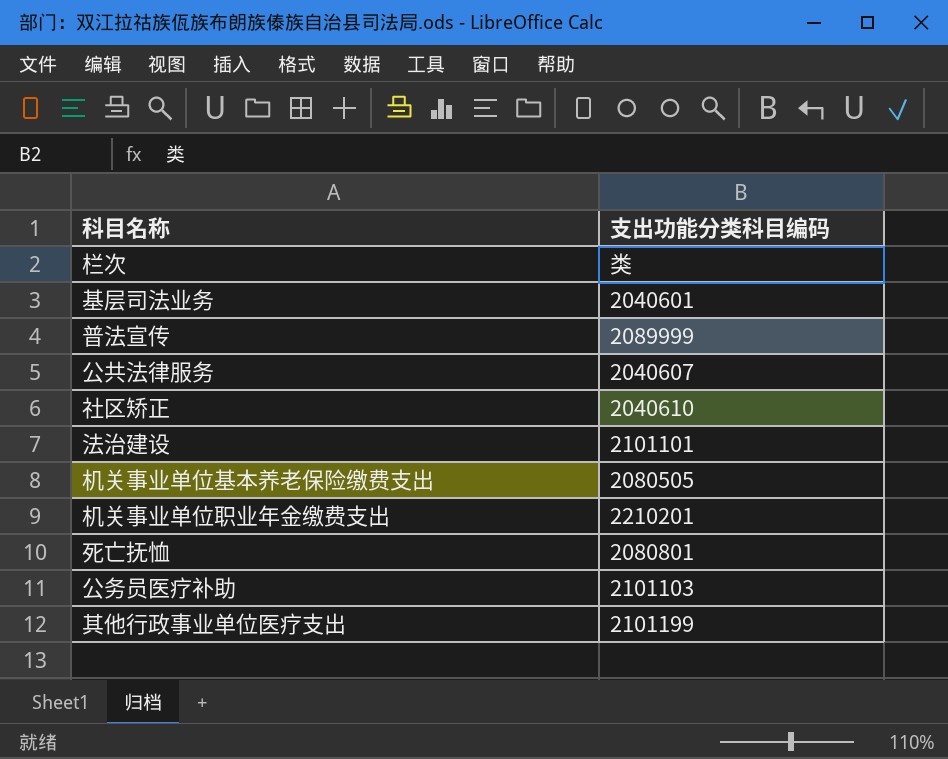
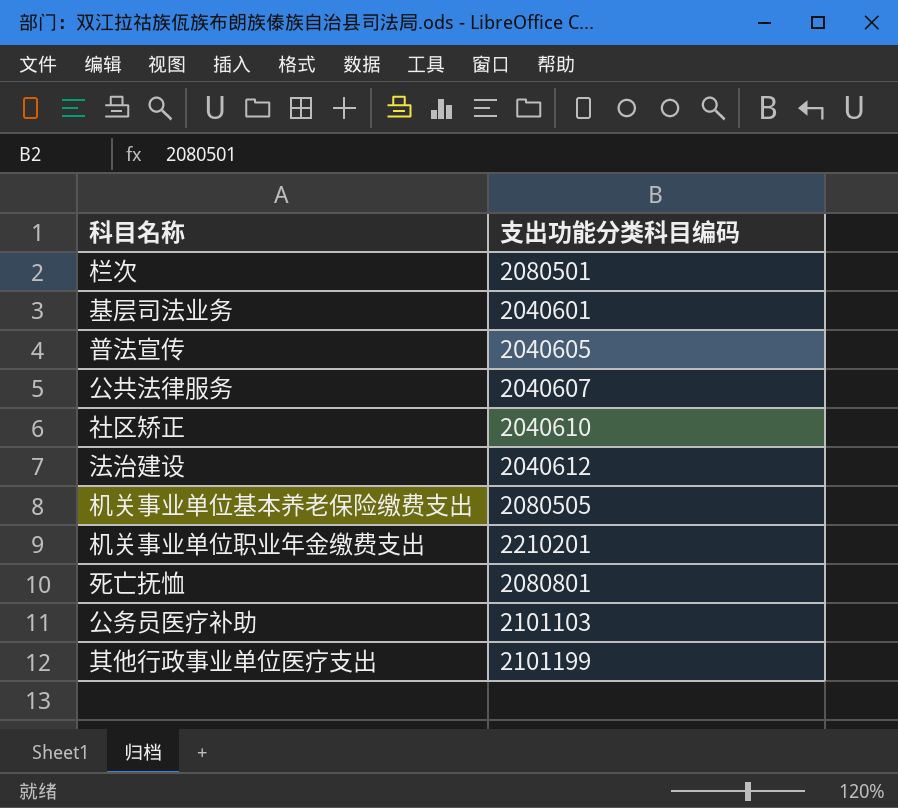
栏次 | 支出功能分类科目编码: 类 -> 2080501
普法宣传 | 支出功能分类科目编码: 2089999 -> 2040605
法治建设 | 支出功能分类科目编码: 2101101 -> 2040612

